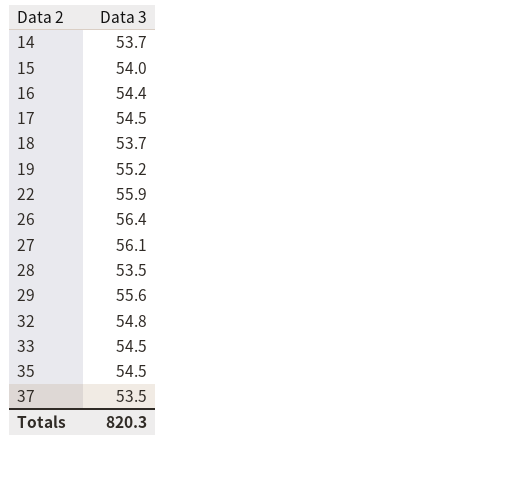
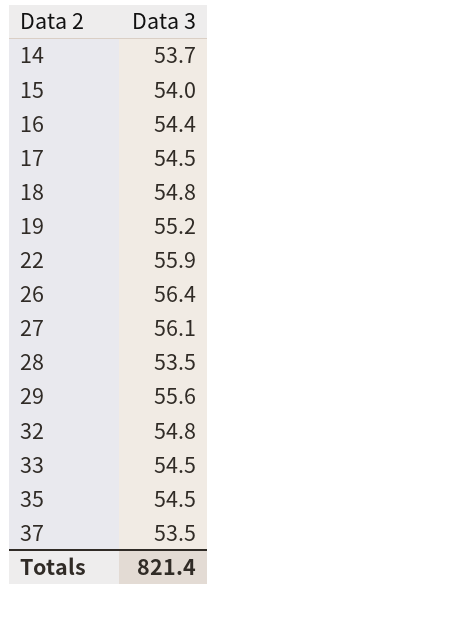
18 | Data 3: 53.7 -> 54.8
Totals | Data 3: 820.3 -> 821.4

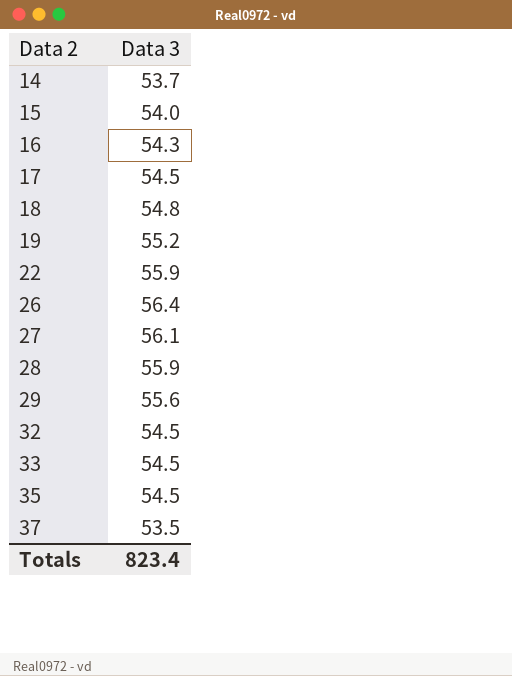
16 | Data 3: 54.4 -> 54.3
28 | Data 3: 53.5 -> 55.9
32 | Data 3: 54.8 -> 54.5
Totals | Data 3: 821.4 -> 823.4

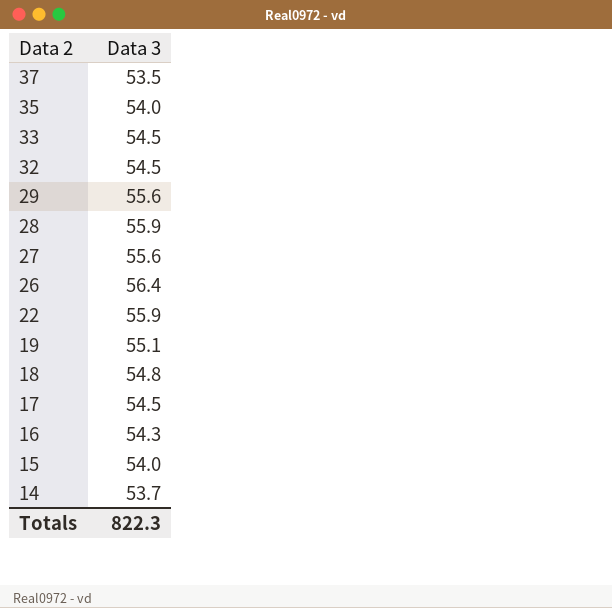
row order: Data 2 ascending -> Data 2 descending
35 | Data 3: 54.5 -> 54.0
27 | Data 3: 56.1 -> 55.6
19 | Data 3: 55.2 -> 55.1
Totals | Data 3: 823.4 -> 822.3

